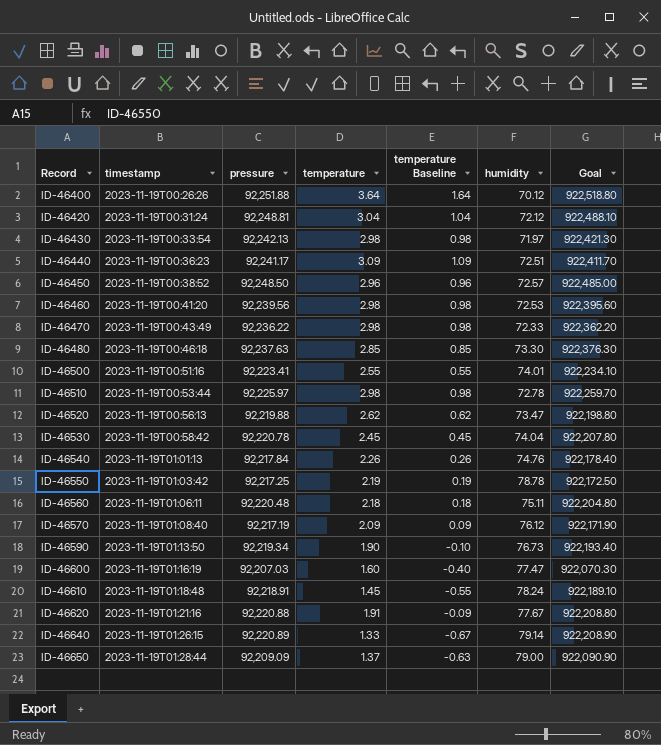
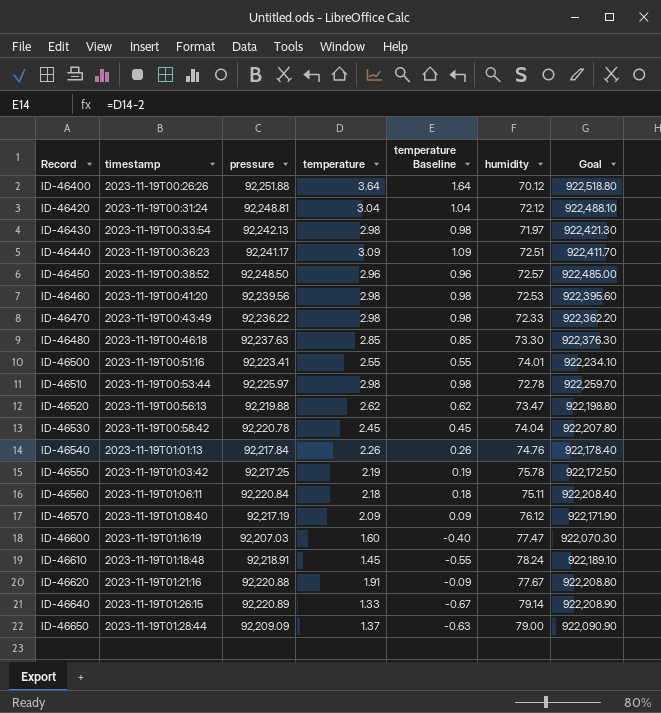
row ID-46590: 2023-11-19T01:13:50 | 92,219.34 | 1.90 | -0.10 | 76.73 | 922,193.40 -> none
ID-46550 | humidity: 78.78 -> 75.78
ID-46560 | pressure: 92,220.48 -> 92,220.84
ID-46560 | Goal: 922,204.80 -> 922,208.40

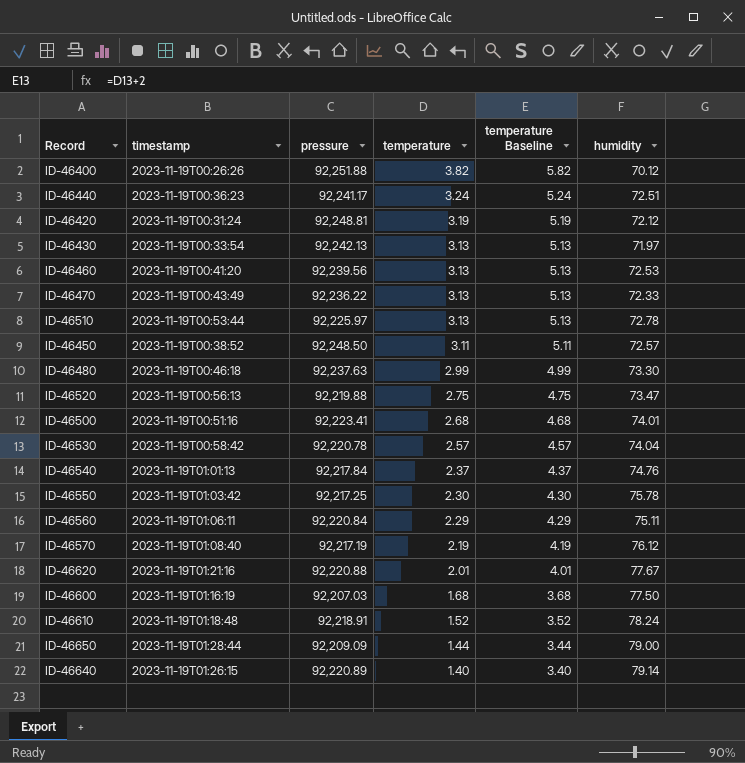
row order: Record ascending -> temperature descending
column Goal | formula: [pressure] * 10 -> none
column temperature Baseline | formula: [temperature] - 2 -> [temperature] + 2
ID-46400 | temperature: 3.64 -> 3.82
ID-46440 | temperature: 3.09 -> 3.24
ID-46420 | temperature: 3.04 -> 3.19
ID-46430 | temperature: 2.98 -> 3.13
ID-46460 | temperature: 2.98 -> 3.13
ID-46470 | temperature: 2.98 -> 3.13
ID-46510 | temperature: 2.98 -> 3.13
ID-46450 | temperature: 2.96 -> 3.11
ID-46480 | temperature: 2.85 -> 2.99
ID-46520 | temperature: 2.62 -> 2.75
ID-46500 | temperature: 2.55 -> 2.68
ID-46530 | temperature: 2.45 -> 2.57
ID-46540 | temperature: 2.26 -> 2.37
ID-46550 | temperature: 2.19 -> 2.30
ID-46560 | temperature: 2.18 -> 2.29
ID-46570 | temperature: 2.09 -> 2.19
ID-46620 | temperature: 1.91 -> 2.01
ID-46600 | temperature: 1.60 -> 1.68
ID-46600 | humidity: 77.47 -> 77.50
ID-46610 | temperature: 1.45 -> 1.52
ID-46650 | temperature: 1.37 -> 1.44
ID-46640 | temperature: 1.33 -> 1.40

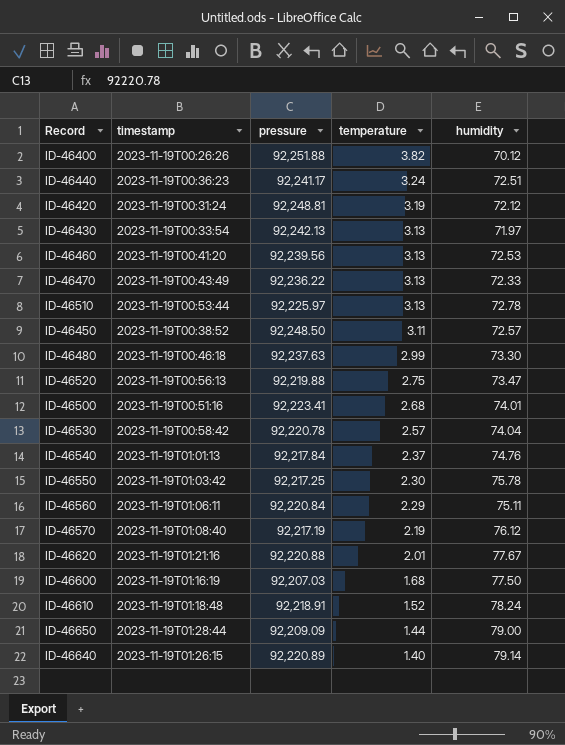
column temperature Baseline | formula: [temperature] + 2 -> none

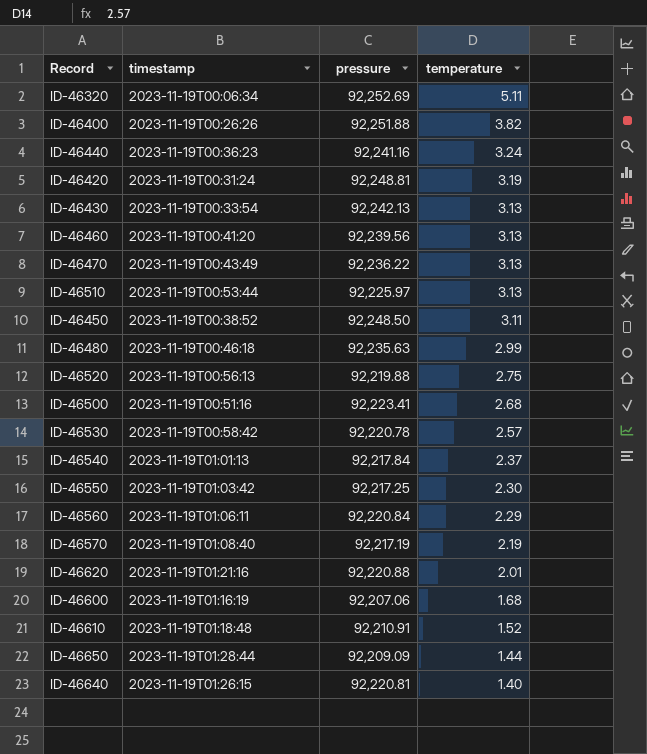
column humidity | position: 5 -> none
row ID-46320: none -> 2023-11-19T00:06:34 | 92,252.69 | 5.11
ID-46440 | pressure: 92,241.17 -> 92,241.16
ID-46480 | pressure: 92,237.63 -> 92,235.63
ID-46600 | pressure: 92,207.03 -> 92,207.06
ID-46610 | pressure: 92,218.91 -> 92,210.91
ID-46640 | pressure: 92,220.89 -> 92,220.81

